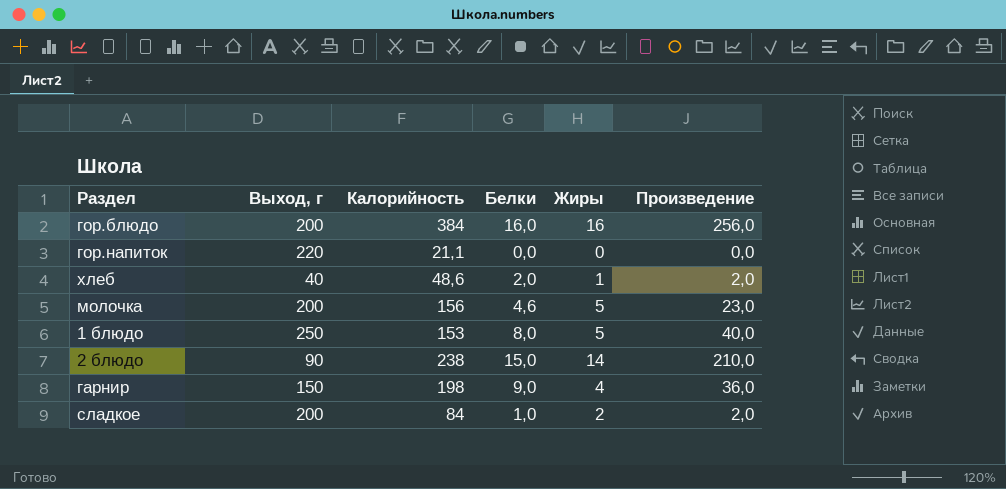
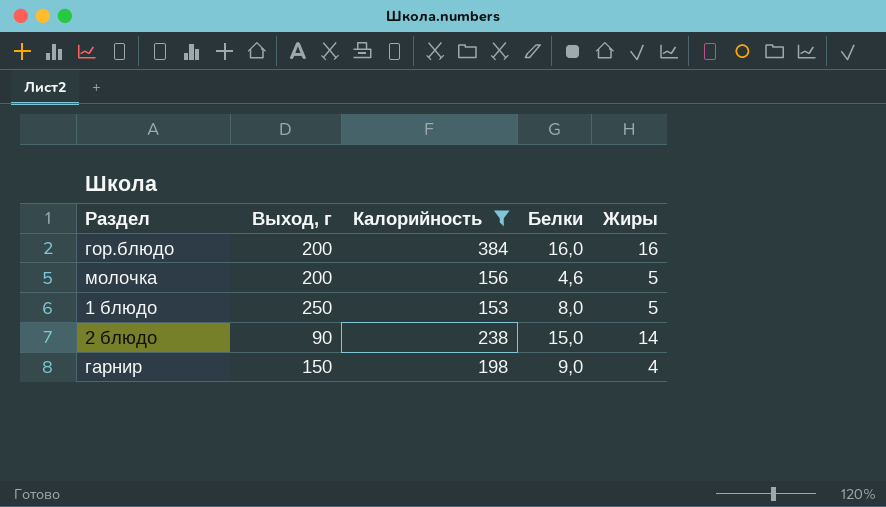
filter: none -> Калорийность >= 153
column Произведение | formula: [Белки] * [Жиры] -> none

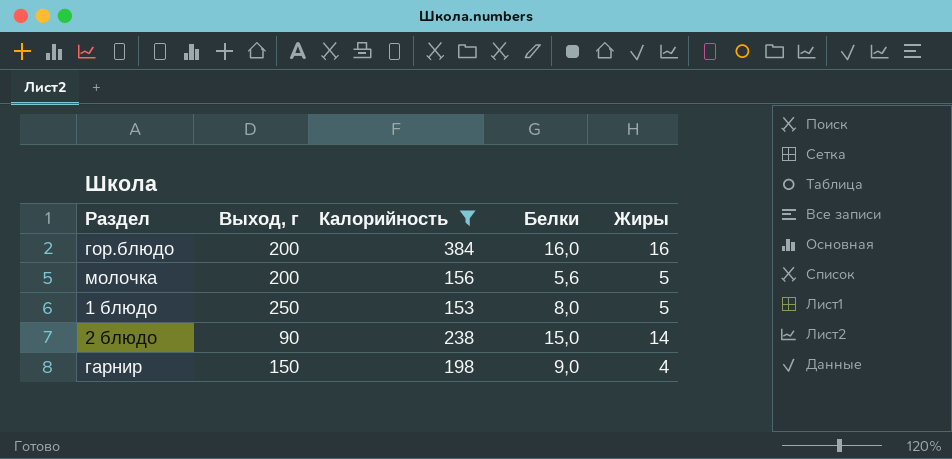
молочка | Белки: 4,6 -> 5,6

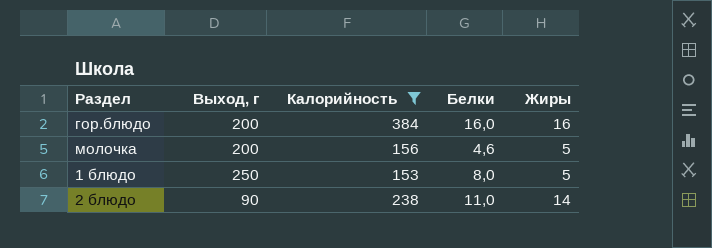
row гарнир: 150 | 198 | 9,0 | 4 -> none
молочка | Белки: 5,6 -> 4,6
2 блюдо | Белки: 15,0 -> 11,0

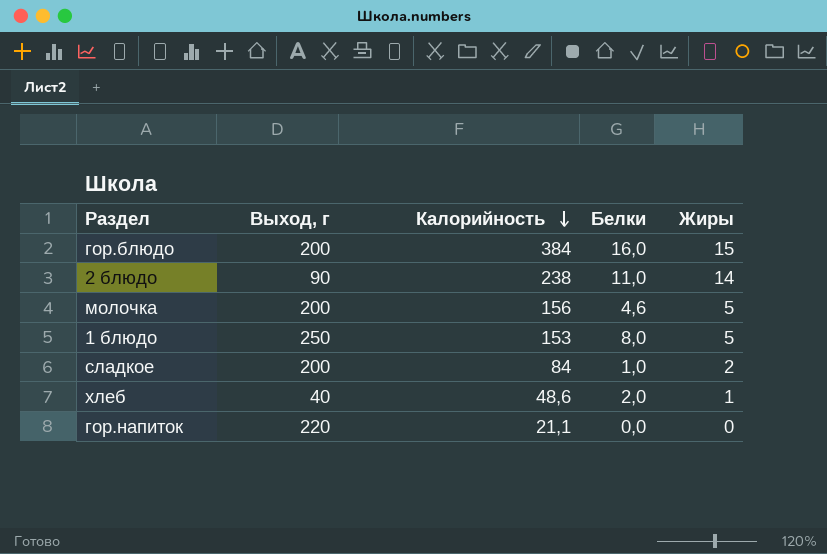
filter: Калорийность >= 153 -> none
row order: none -> Калорийность descending
гор.блюдо | Жиры: 16 -> 15

